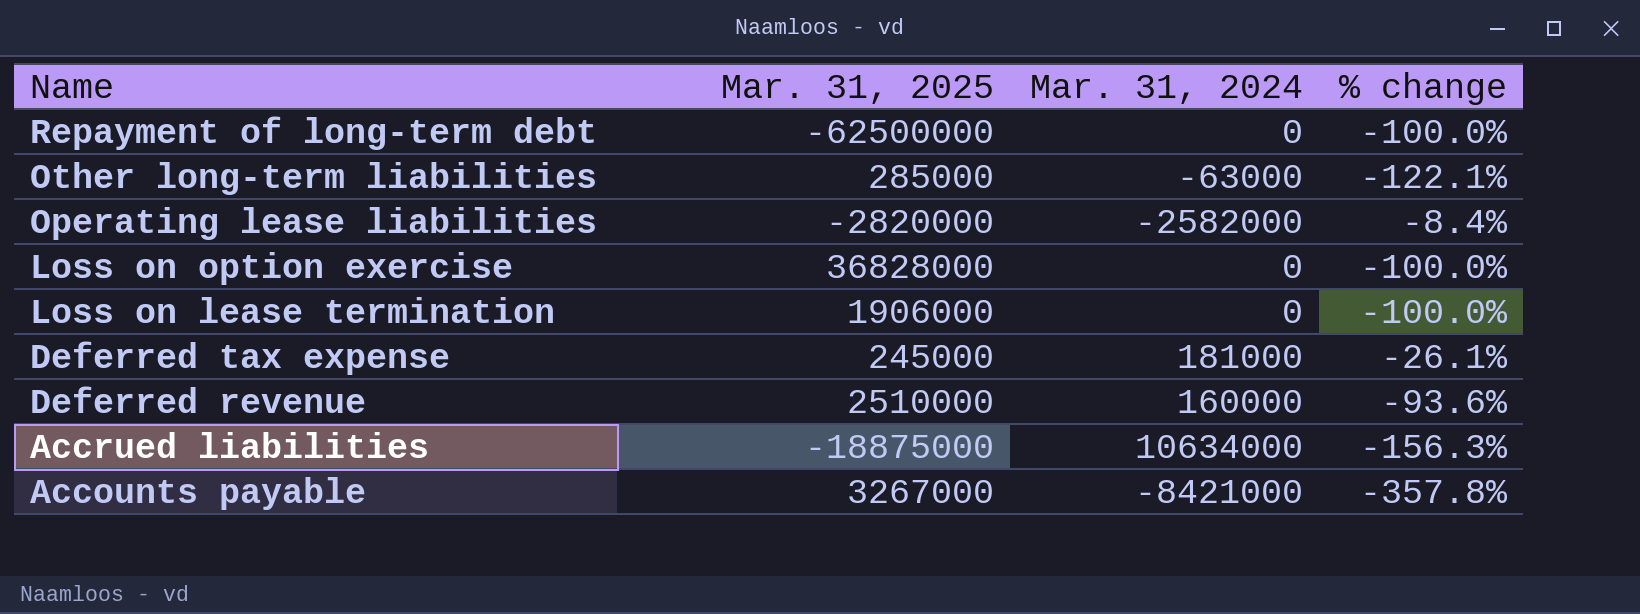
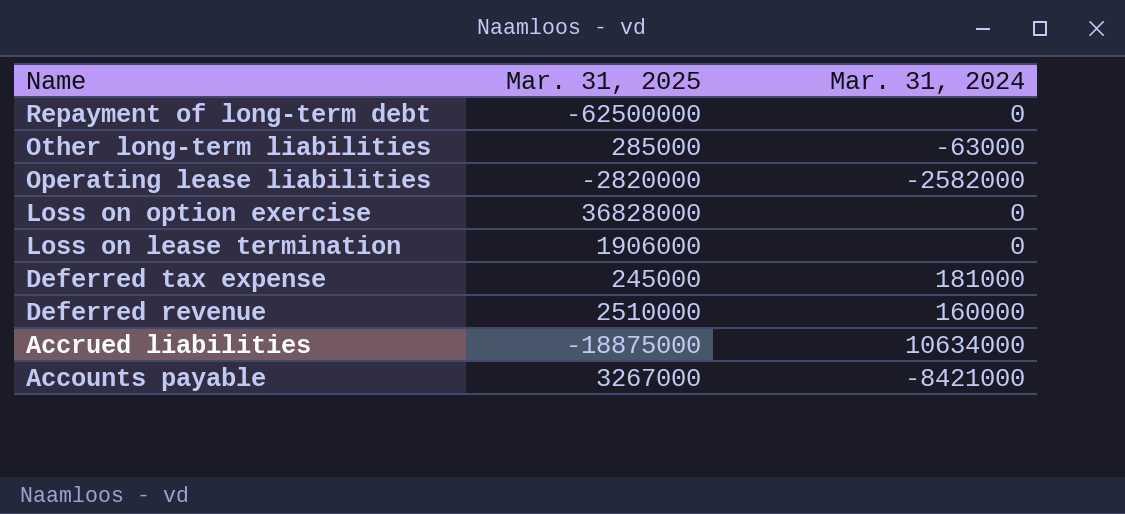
column % change | formula: ([Mar. 31, 2024] - [Mar. 31, 2025]) / [Mar. 31, 2025] -> none

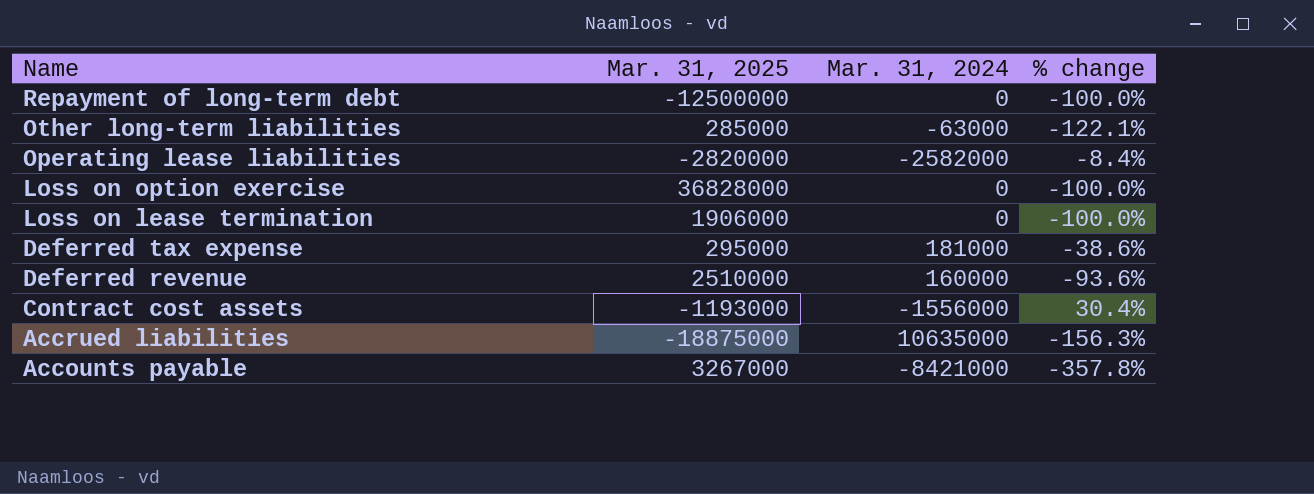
column % change | formula: none -> ([Mar. 31, 2024] - [Mar. 31, 2025]) / [Mar. 31, 2025]
Repayment of long-term debt | Mar. 31, 2025: -62500000 -> -12500000
Deferred tax expense | Mar. 31, 2025: 245000 -> 295000
row Contract cost assets: none -> -1193000 | -1556000 | 30.4%
Accrued liabilities | Mar. 31, 2024: 10634000 -> 10635000

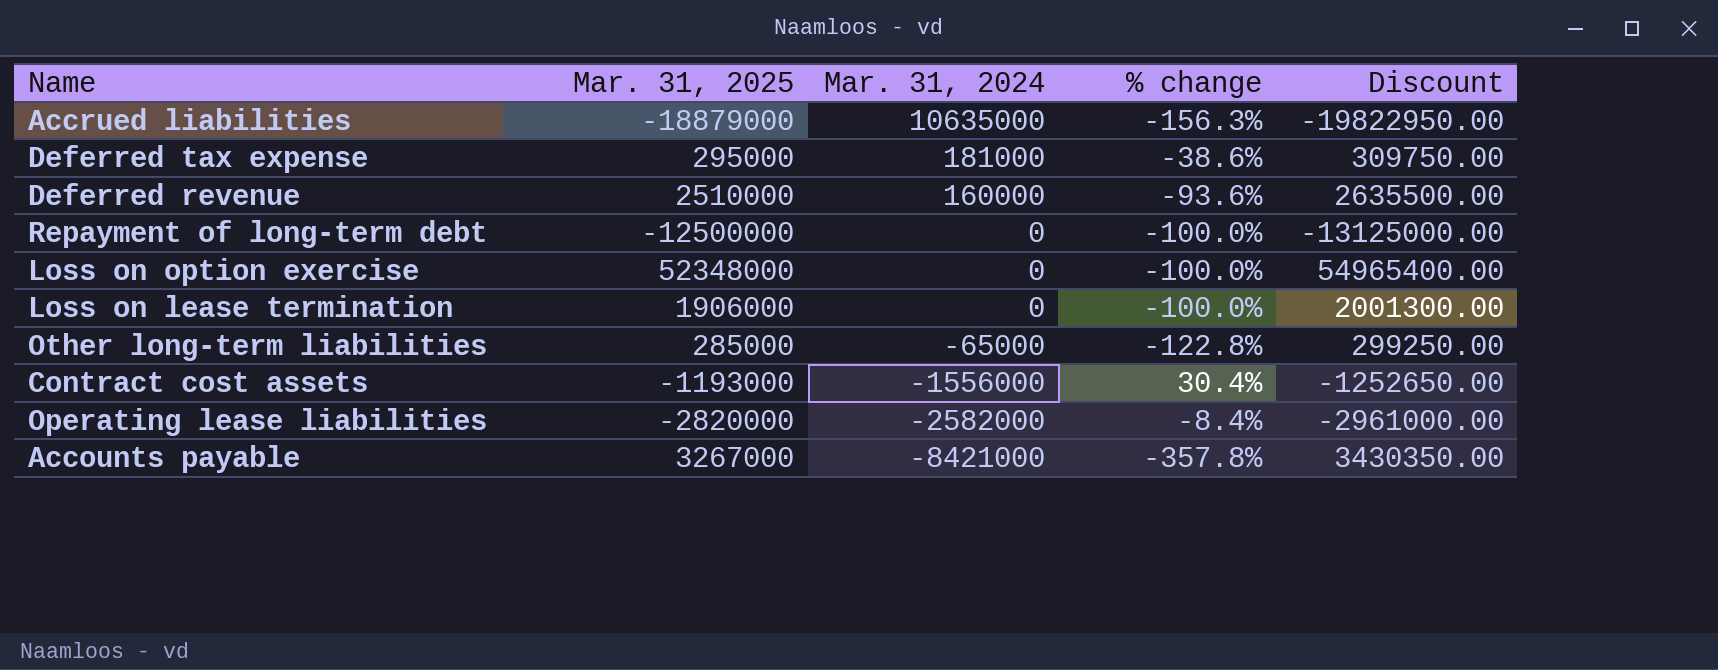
row order: Name descending -> Mar. 31, 2024 descending
column Discount | formula: none -> [Mar. 31, 2025] * 1.05
Accrued liabilities | Mar. 31, 2025: -18875000 -> -18879000
Loss on option exercise | Mar. 31, 2025: 36828000 -> 52348000
Other long-term liabilities | Mar. 31, 2024: -63000 -> -65000
Other long-term liabilities | % change: -122.1% -> -122.8%

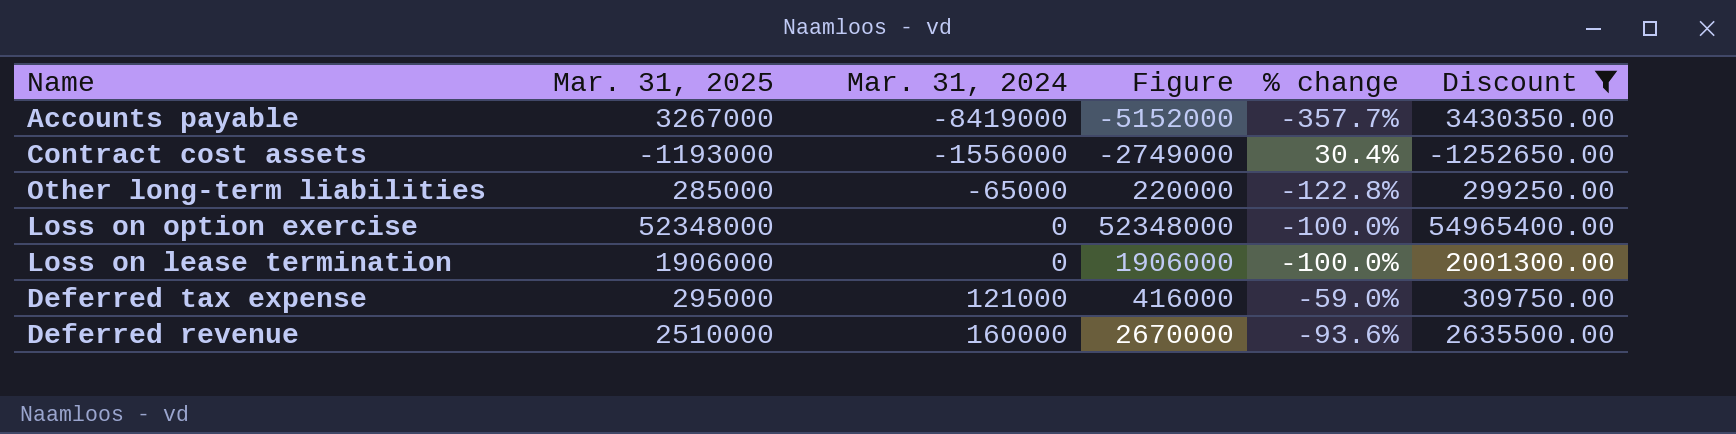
filter: none -> Discount >= -1252650.00
row order: Mar. 31, 2024 descending -> Mar. 31, 2024 ascending
column Figure | formula: none -> [Mar. 31, 2025] + [Mar. 31, 2024]
Accounts payable | Mar. 31, 2024: -8421000 -> -8419000
Accounts payable | % change: -357.8% -> -357.7%
Deferred tax expense | Mar. 31, 2024: 181000 -> 121000
Deferred tax expense | % change: -38.6% -> -59.0%

